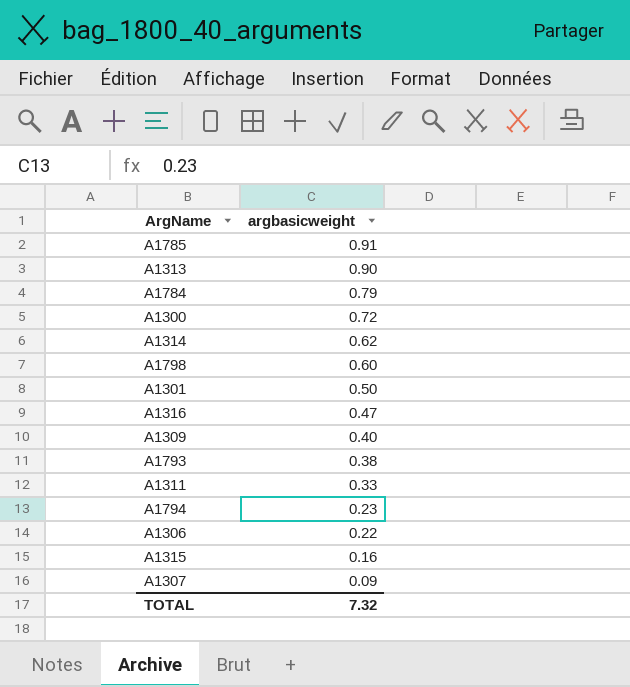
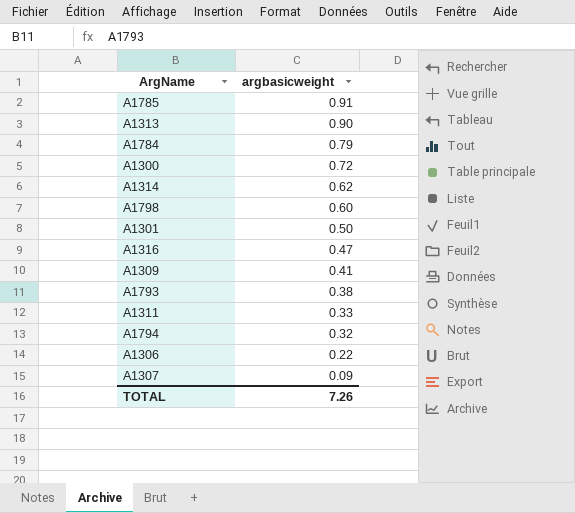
row A1315: 0.16 -> none
A1309 | argbasicweight: 0.40 -> 0.41
A1794 | argbasicweight: 0.23 -> 0.32
TOTAL | argbasicweight: 7.32 -> 7.26

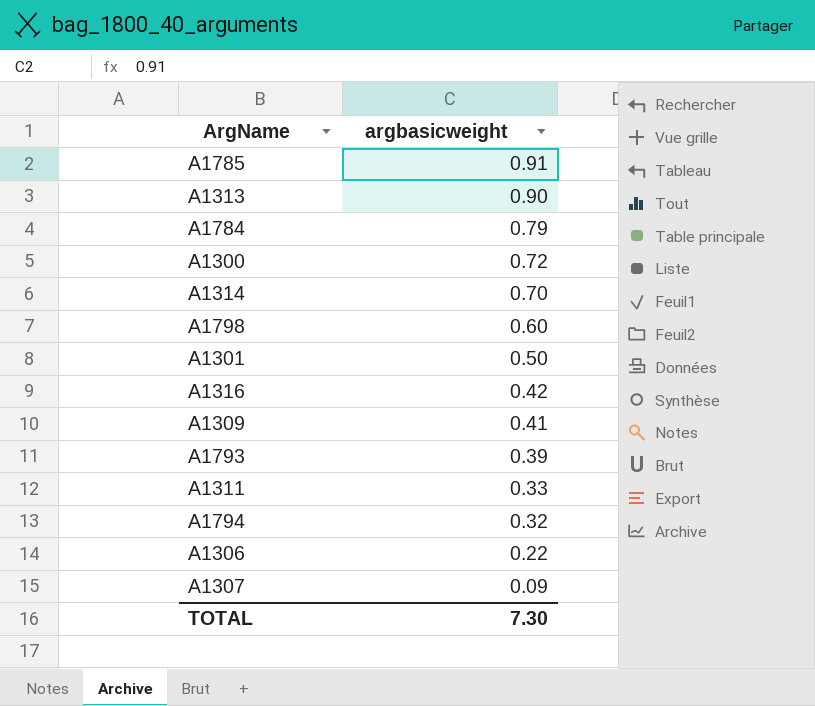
A1314 | argbasicweight: 0.62 -> 0.70
A1316 | argbasicweight: 0.47 -> 0.42
A1793 | argbasicweight: 0.38 -> 0.39
TOTAL | argbasicweight: 7.26 -> 7.30

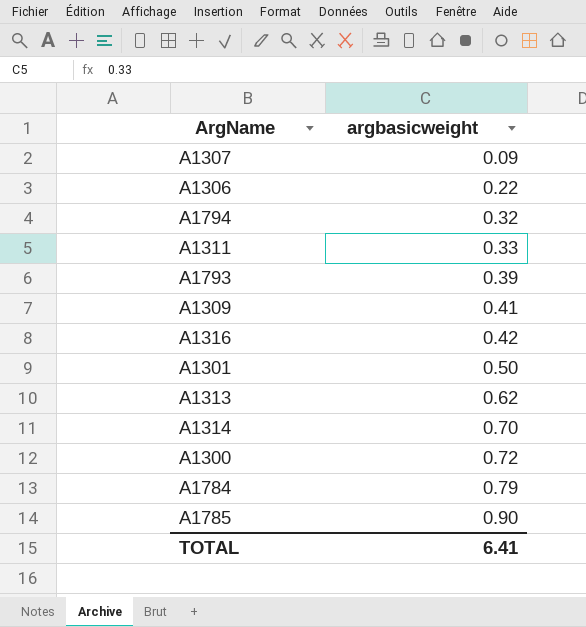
row order: argbasicweight descending -> argbasicweight ascending
row A1798: 0.60 -> none
A1313 | argbasicweight: 0.90 -> 0.62
A1785 | argbasicweight: 0.91 -> 0.90
TOTAL | argbasicweight: 7.30 -> 6.41

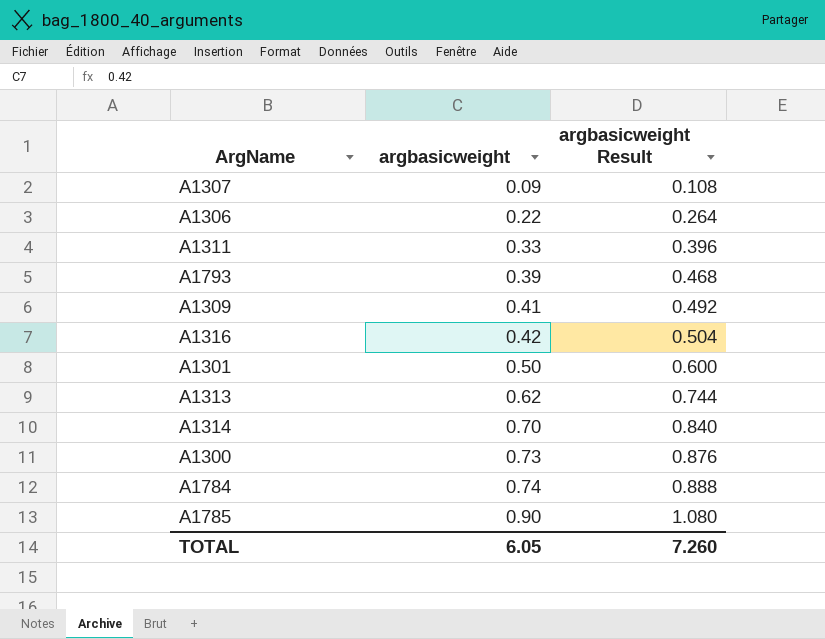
column argbasicweight Result | formula: none -> [argbasicweight] * 1.2
row A1794: 0.32 -> none
A1300 | argbasicweight: 0.72 -> 0.73
A1784 | argbasicweight: 0.79 -> 0.74
TOTAL | argbasicweight: 6.41 -> 6.05

